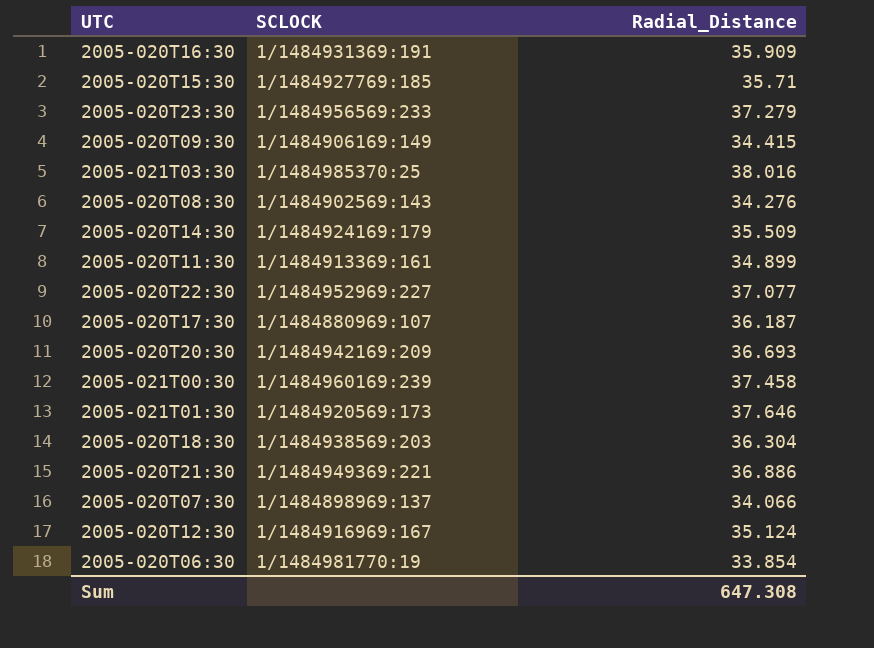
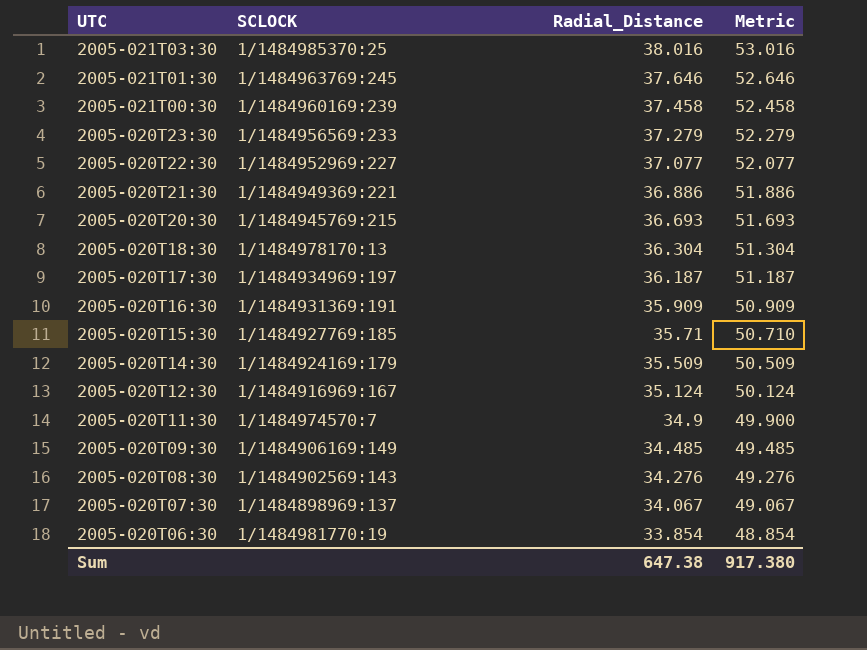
row order: none -> UTC descending
column Metric | formula: none -> [Radial_Distance] + 15
2005-021T01:30 | SCLOCK: 1/1484920569:173 -> 1/1484963769:245
2005-020T20:30 | SCLOCK: 1/1484942169:209 -> 1/1484945769:215
2005-020T18:30 | SCLOCK: 1/1484938569:203 -> 1/1484978170:13
2005-020T17:30 | SCLOCK: 1/1484880969:107 -> 1/1484934969:197
2005-020T11:30 | SCLOCK: 1/1484913369:161 -> 1/1484974570:7
2005-020T11:30 | Radial_Distance: 34.899 -> 34.9
2005-020T09:30 | Radial_Distance: 34.415 -> 34.485
2005-020T07:30 | Radial_Distance: 34.066 -> 34.067
Sum | Radial_Distance: 647.308 -> 647.38

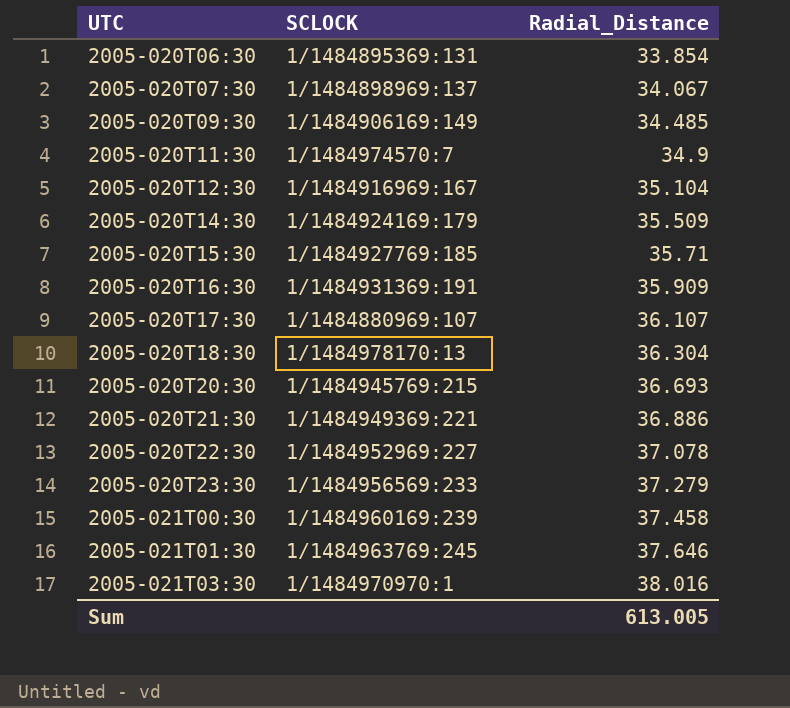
row order: UTC descending -> UTC ascending
column Metric | formula: [Radial_Distance] + 15 -> none
row 2005-020T08:30: 1/1484902569:143 | 34.276 | 49.276 -> none
2005-020T06:30 | SCLOCK: 1/1484981770:19 -> 1/1484895369:131
2005-020T12:30 | Radial_Distance: 35.124 -> 35.104
2005-020T17:30 | SCLOCK: 1/1484934969:197 -> 1/1484880969:107
2005-020T17:30 | Radial_Distance: 36.187 -> 36.107
2005-020T22:30 | Radial_Distance: 37.077 -> 37.078
2005-021T03:30 | SCLOCK: 1/1484985370:25 -> 1/1484970970:1
Sum | Radial_Distance: 647.38 -> 613.005

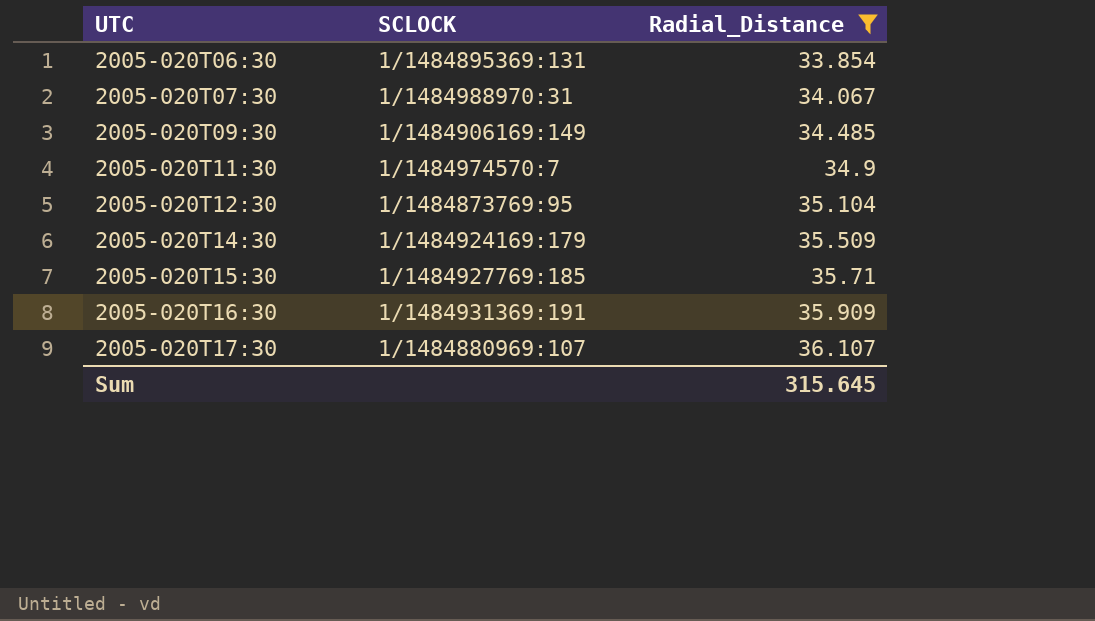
filter: none -> Radial_Distance <= 36.107
2005-020T07:30 | SCLOCK: 1/1484898969:137 -> 1/1484988970:31
2005-020T12:30 | SCLOCK: 1/1484916969:167 -> 1/1484873769:95
Sum | Radial_Distance: 613.005 -> 315.645

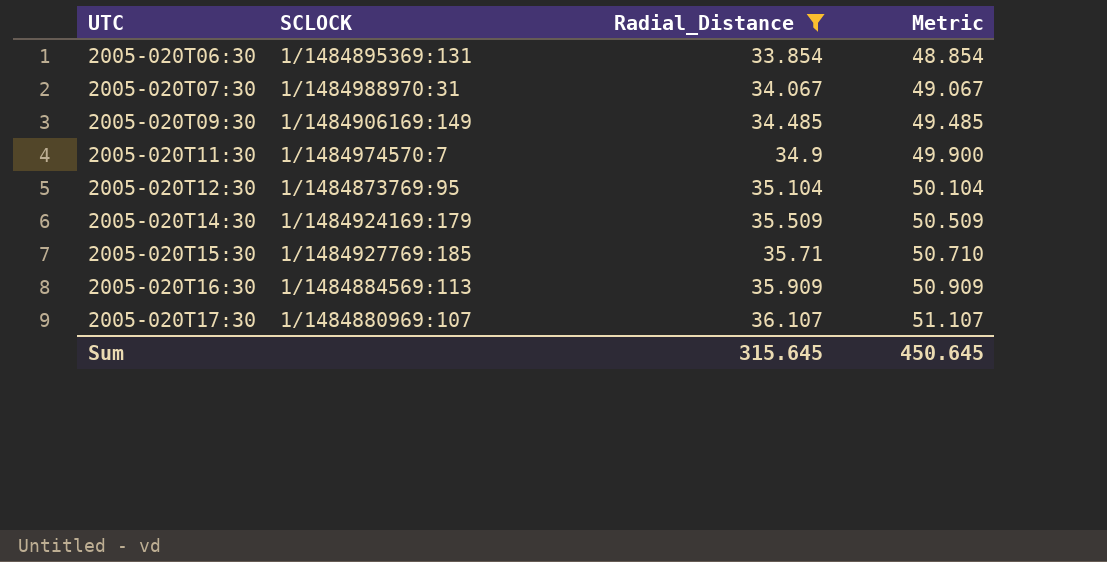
column Metric | formula: none -> [Radial_Distance] + 15
2005-020T16:30 | SCLOCK: 1/1484931369:191 -> 1/1484884569:113

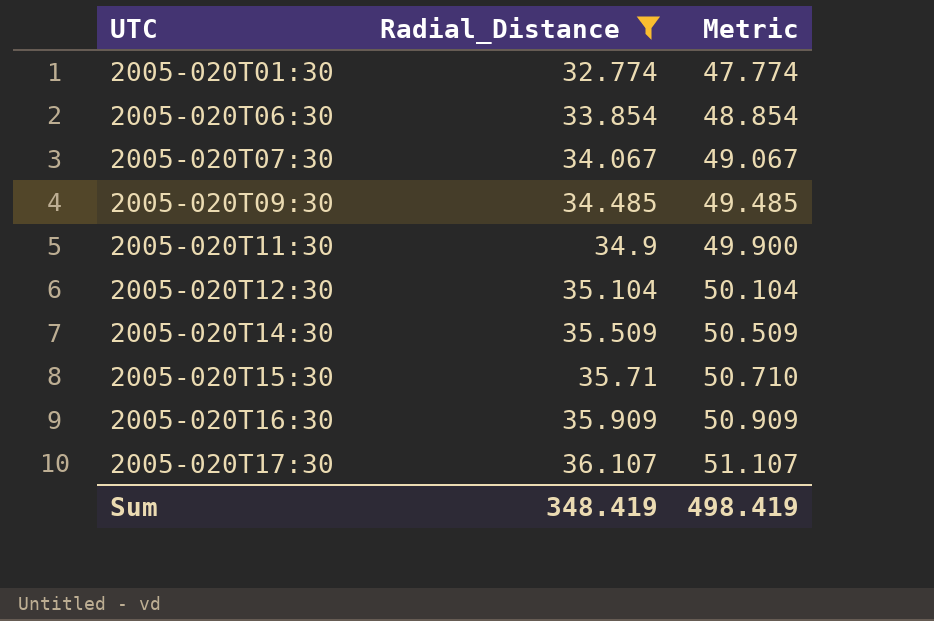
column SCLOCK | position: 2 -> none
row 2005-020T01:30: none -> 32.774 | 47.774
Sum | Radial_Distance: 315.645 -> 348.419
Sum | Metric: 450.645 -> 498.419

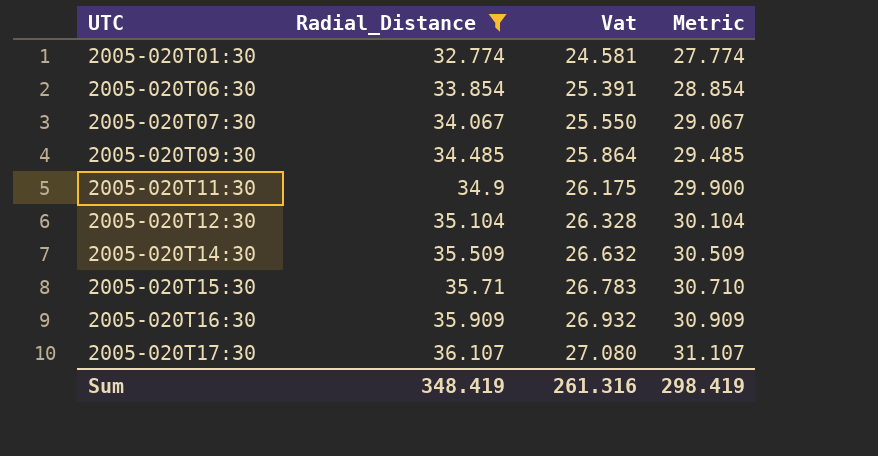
column Vat | formula: none -> [Radial_Distance] * 0.75
column Metric | formula: [Radial_Distance] + 15 -> [Radial_Distance] - 5
Sum | Metric: 498.419 -> 298.419

